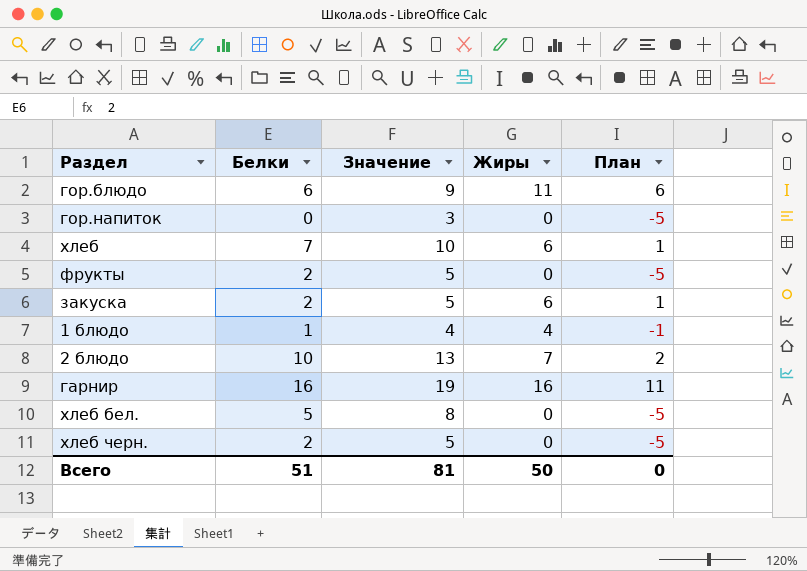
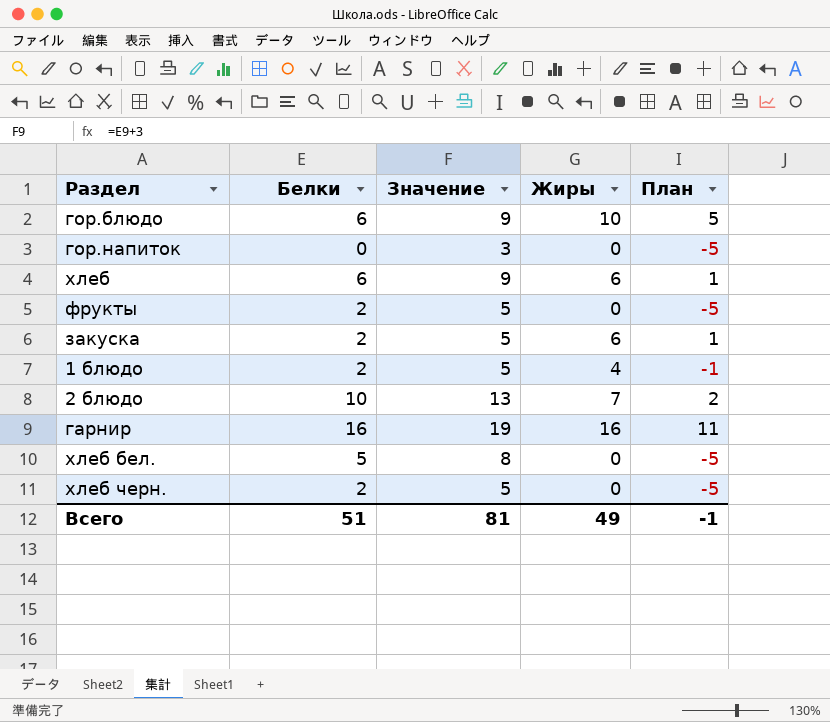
гор.блюдо | Жиры: 11 -> 10
гор.блюдо | План: 6 -> 5
хлеб | Белки: 7 -> 6
хлеб | Значение: 10 -> 9
1 блюдо | Белки: 1 -> 2
1 блюдо | Значение: 4 -> 5
Всего | Жиры: 50 -> 49
Всего | План: 0 -> -1

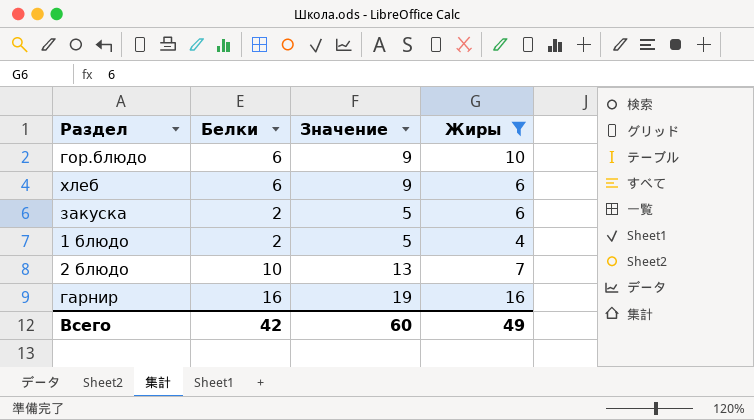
filter: none -> Жиры != 0
column План | formula: [Жиры] - 5 -> none
Всего | Белки: 51 -> 42
Всего | Значение: 81 -> 60

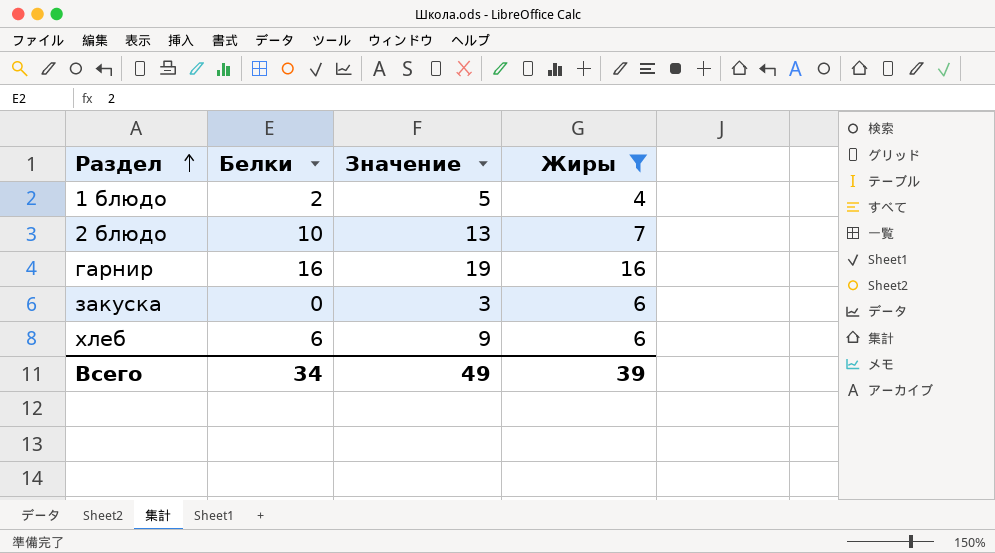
row order: none -> Раздел ascending
row гор.блюдо: 6 | 9 | 10 -> none
закуска | Белки: 2 -> 0
закуска | Значение: 5 -> 3
Всего | Белки: 42 -> 34
Всего | Значение: 60 -> 49
Всего | Жиры: 49 -> 39

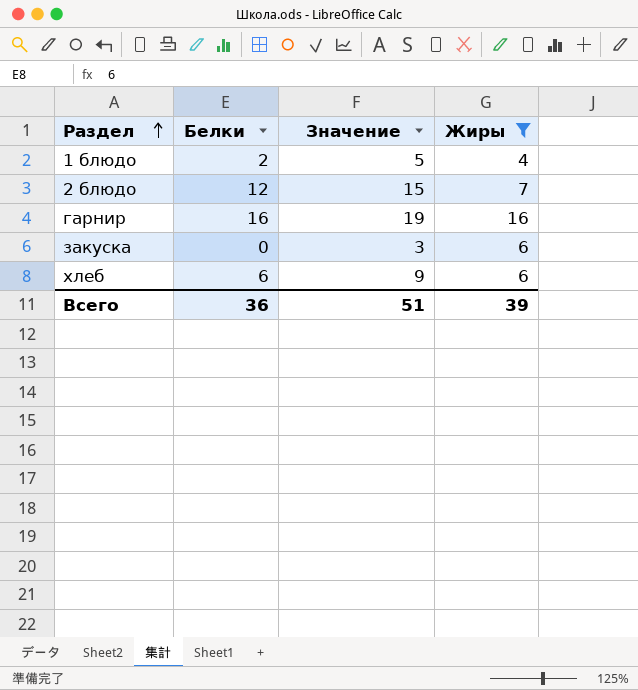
2 блюдо | Белки: 10 -> 12
2 блюдо | Значение: 13 -> 15
Всего | Белки: 34 -> 36
Всего | Значение: 49 -> 51

